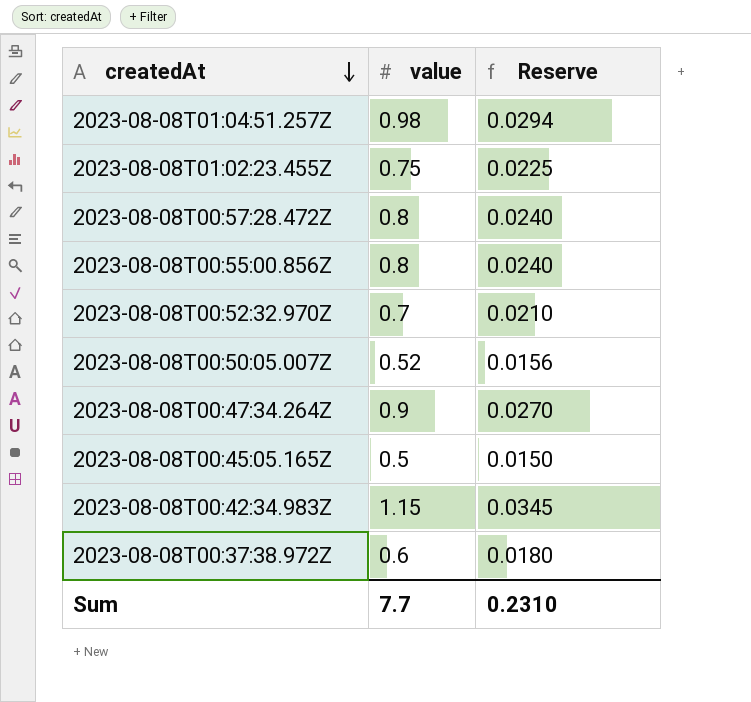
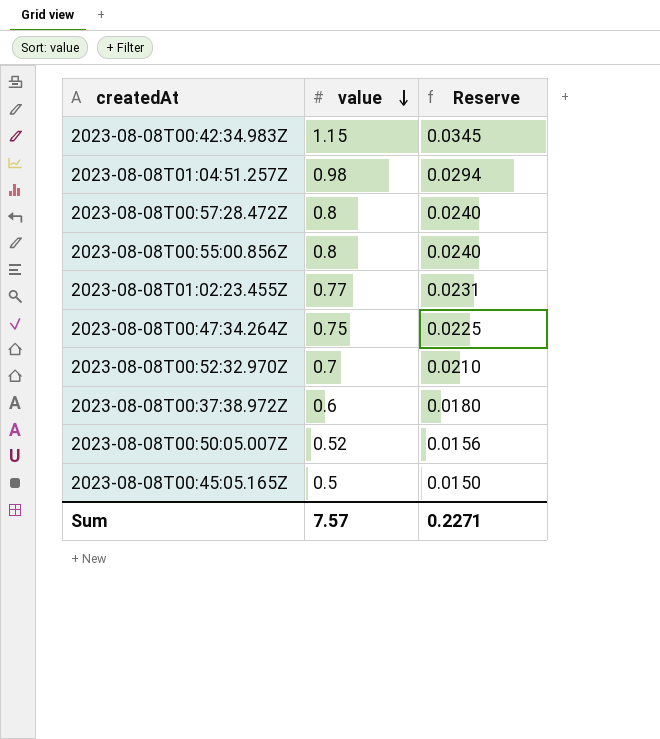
row order: createdAt descending -> value descending
2023-08-08T01:02:23.455Z | value: 0.75 -> 0.77
2023-08-08T01:02:23.455Z | Reserve: 0.0225 -> 0.0231
2023-08-08T00:47:34.264Z | value: 0.9 -> 0.75
2023-08-08T00:47:34.264Z | Reserve: 0.0270 -> 0.0225
Sum | value: 7.7 -> 7.57
Sum | Reserve: 0.2310 -> 0.2271

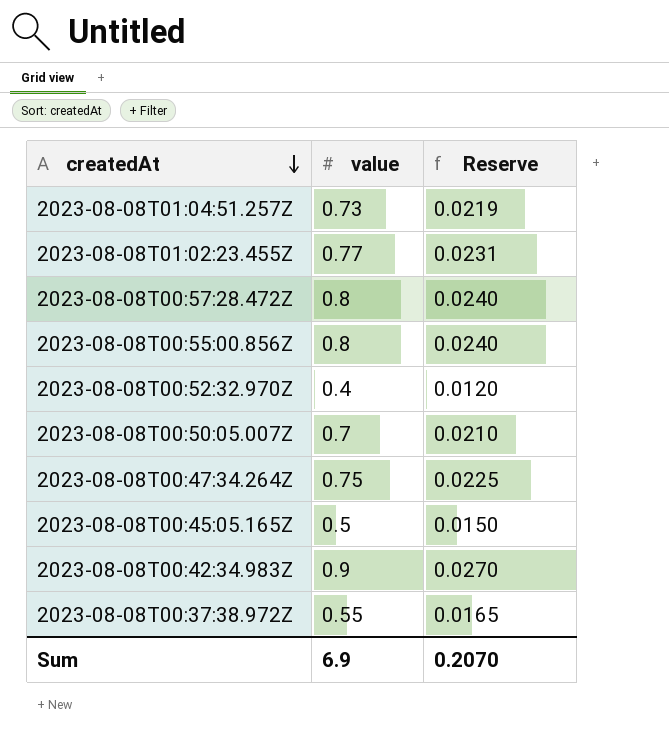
row order: value descending -> createdAt descending
2023-08-08T01:04:51.257Z | value: 0.98 -> 0.73
2023-08-08T01:04:51.257Z | Reserve: 0.0294 -> 0.0219
2023-08-08T00:52:32.970Z | value: 0.7 -> 0.4
2023-08-08T00:52:32.970Z | Reserve: 0.0210 -> 0.0120
2023-08-08T00:50:05.007Z | value: 0.52 -> 0.7
2023-08-08T00:50:05.007Z | Reserve: 0.0156 -> 0.0210
2023-08-08T00:42:34.983Z | value: 1.15 -> 0.9
2023-08-08T00:42:34.983Z | Reserve: 0.0345 -> 0.0270
2023-08-08T00:37:38.972Z | value: 0.6 -> 0.55
2023-08-08T00:37:38.972Z | Reserve: 0.0180 -> 0.0165
Sum | value: 7.57 -> 6.9
Sum | Reserve: 0.2271 -> 0.2070

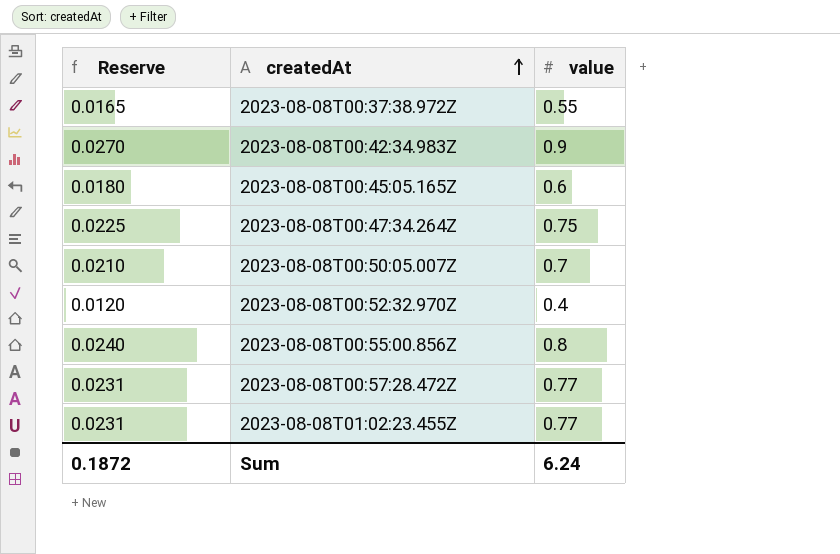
row order: createdAt descending -> createdAt ascending
column Reserve | position: 3 -> 1
row 2023-08-08T01:04:51.257Z: 0.73 | 0.0219 -> none
2023-08-08T00:45:05.165Z | Reserve: 0.0150 -> 0.0180
2023-08-08T00:45:05.165Z | value: 0.5 -> 0.6
2023-08-08T00:57:28.472Z | Reserve: 0.0240 -> 0.0231
2023-08-08T00:57:28.472Z | value: 0.8 -> 0.77
Sum | Reserve: 0.2070 -> 0.1872
Sum | value: 6.9 -> 6.24

